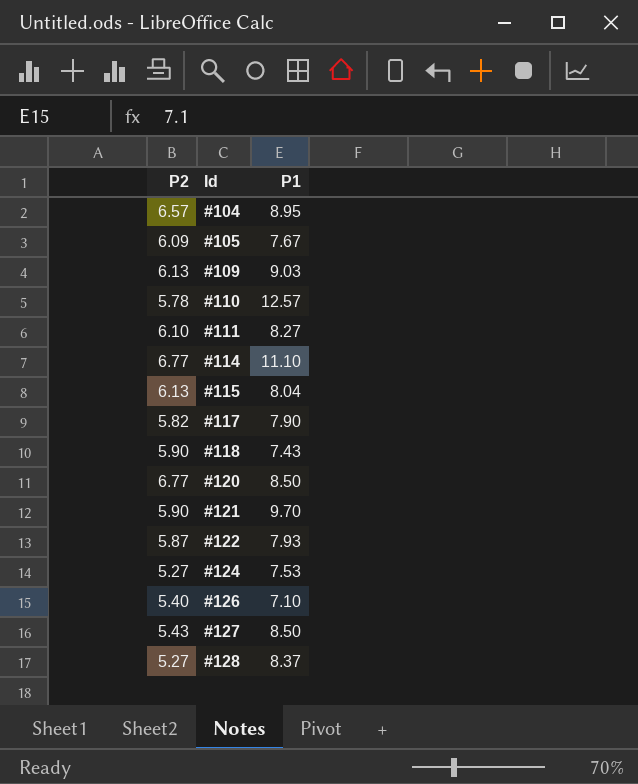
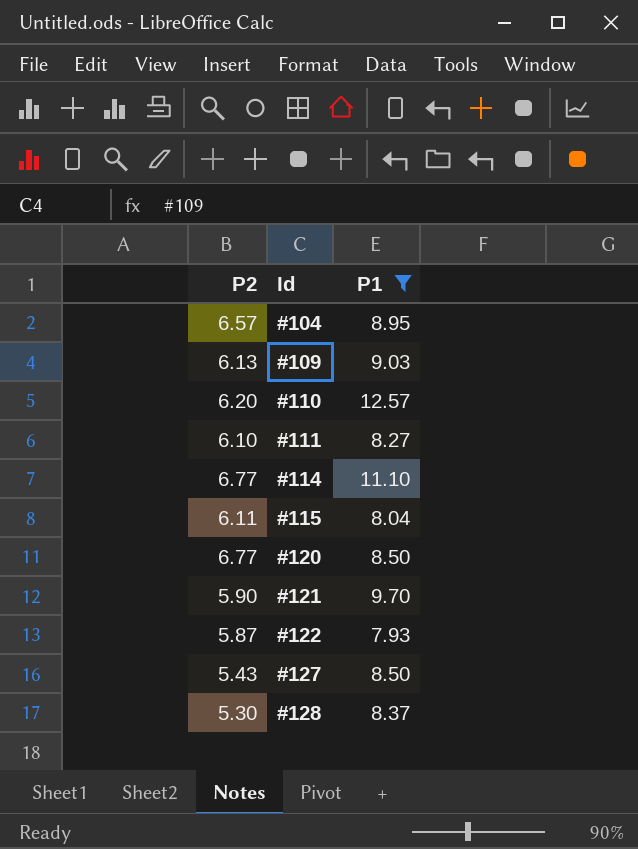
filter: none -> P1 >= 7.93
#110 | P2: 5.78 -> 6.20
#115 | P2: 6.13 -> 6.11
#128 | P2: 5.27 -> 5.30

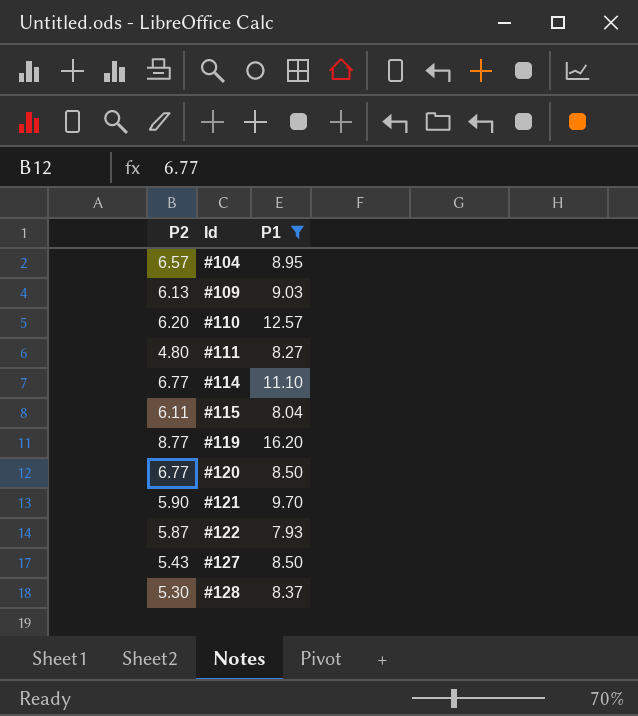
#111 | P2: 6.10 -> 4.80
row #119: none -> 8.77 | 16.20

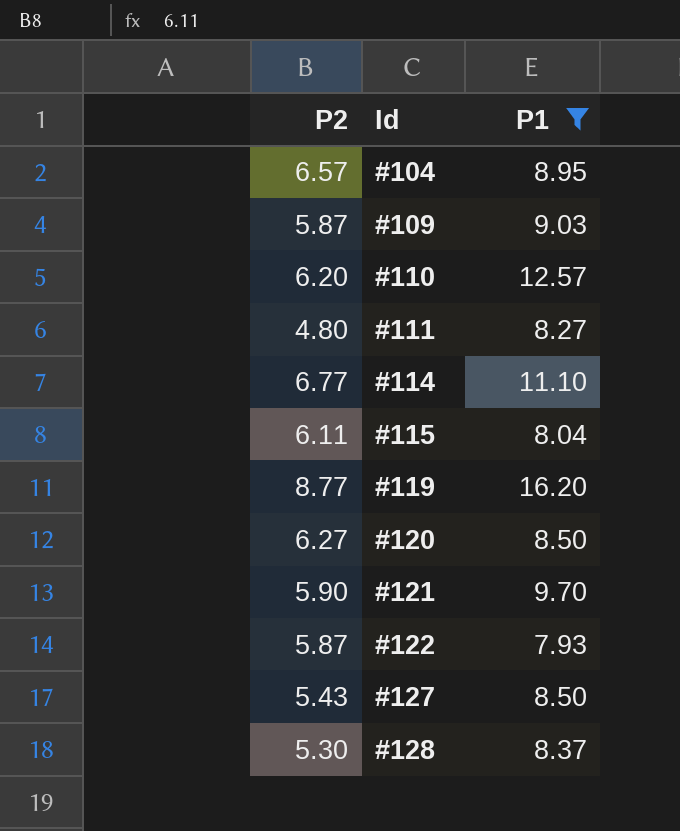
#109 | P2: 6.13 -> 5.87
#120 | P2: 6.77 -> 6.27

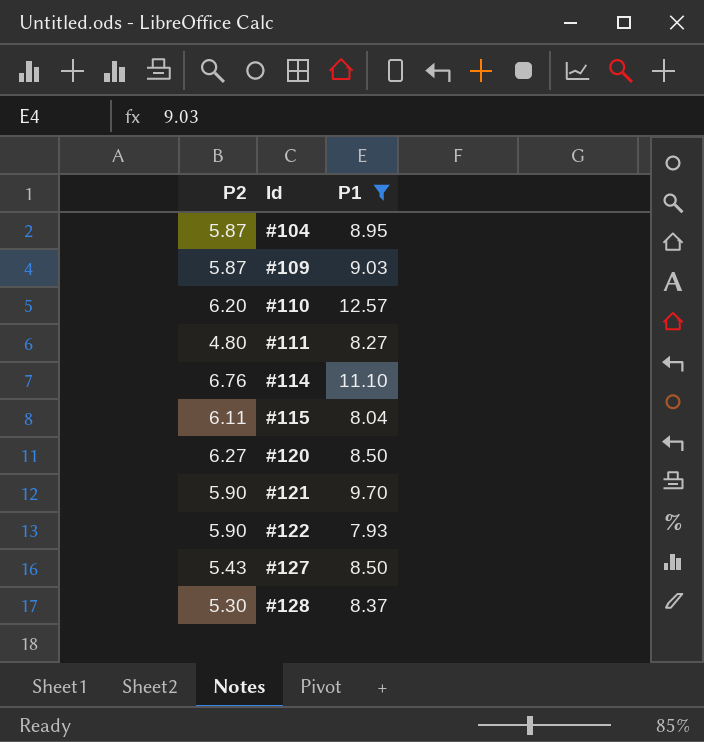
row #119: 8.77 | 16.20 -> none
#104 | P2: 6.57 -> 5.87
#114 | P2: 6.77 -> 6.76
#122 | P2: 5.87 -> 5.90

